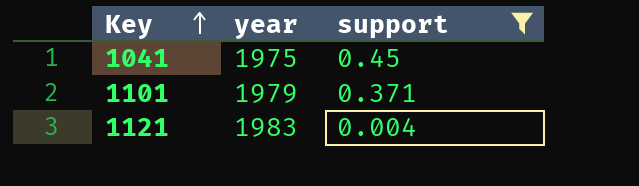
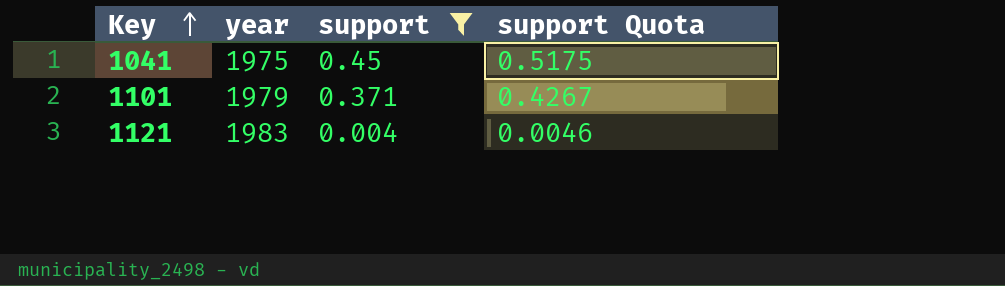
column support Quota | formula: none -> [support] * 1.15

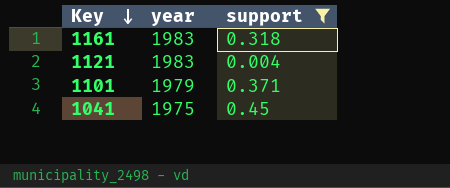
row order: Key ascending -> Key descending
column support Quota | formula: [support] * 1.15 -> none
row 1161: none -> 1983 | 0.318

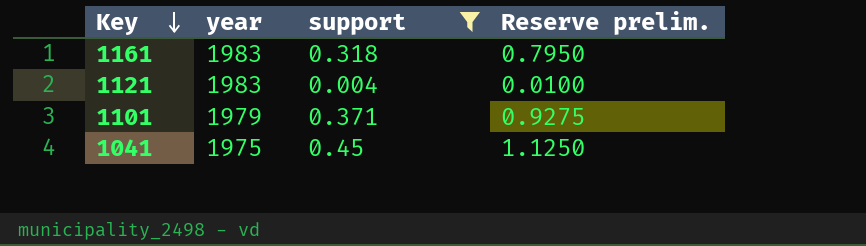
column Reserve prelim. | formula: none -> [support] * 2.5

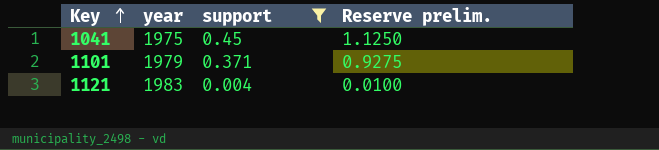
row order: Key descending -> Key ascending
row 1161: 1983 | 0.318 | 0.7950 -> none

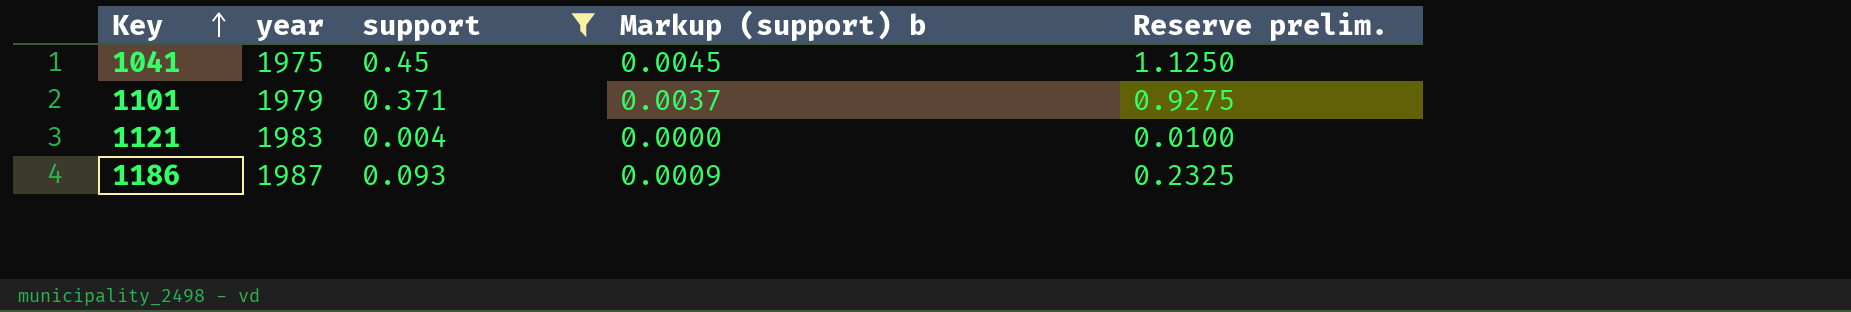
column Markup (support) b | formula: none -> [support] * 0.01
row 1186: none -> 1987 | 0.093 | 0.0009 | 0.2325

